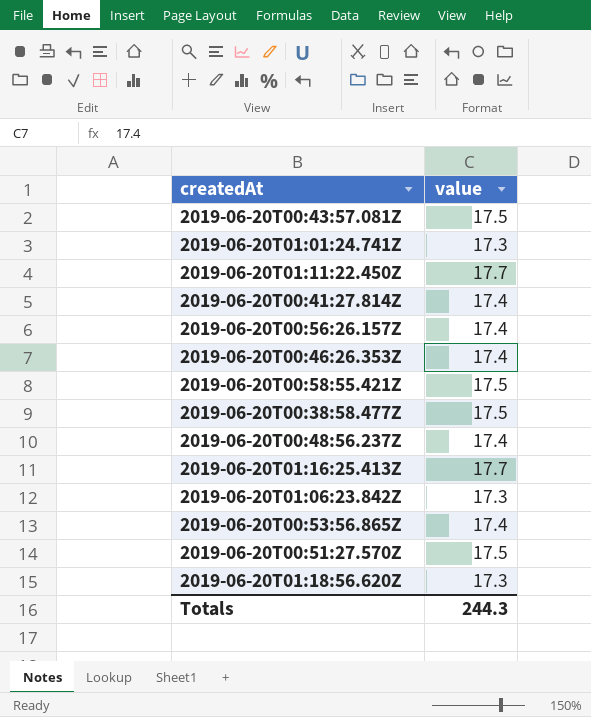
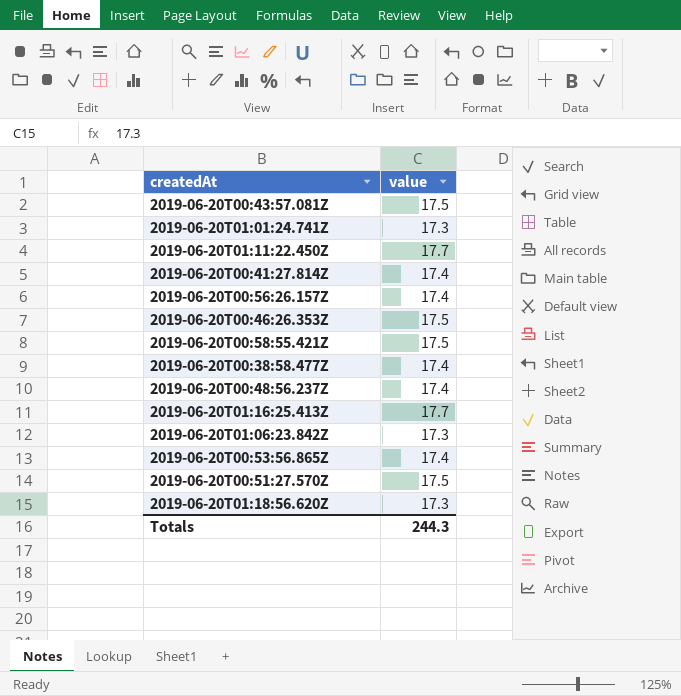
2019-06-20T00:46:26.353Z | value: 17.4 -> 17.5
2019-06-20T00:38:58.477Z | value: 17.5 -> 17.4

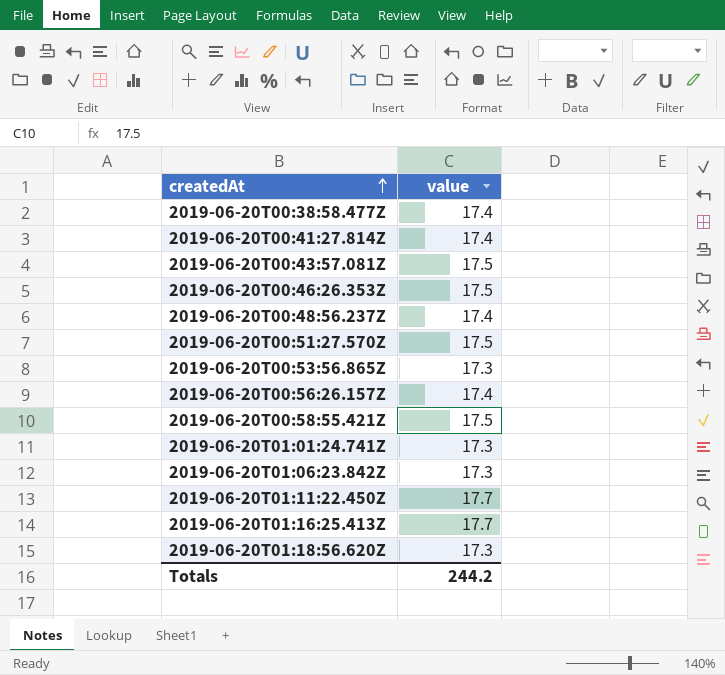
row order: none -> createdAt ascending
2019-06-20T00:53:56.865Z | value: 17.4 -> 17.3
Totals | value: 244.3 -> 244.2

